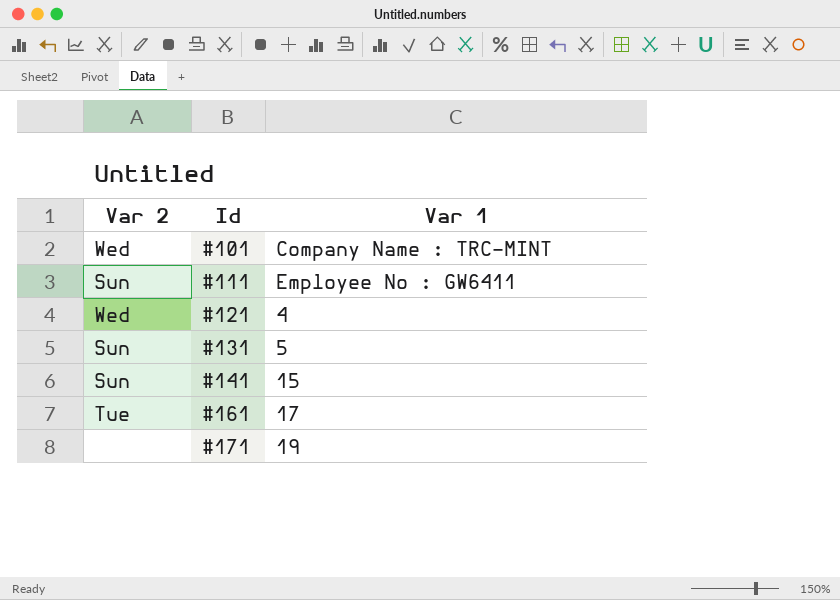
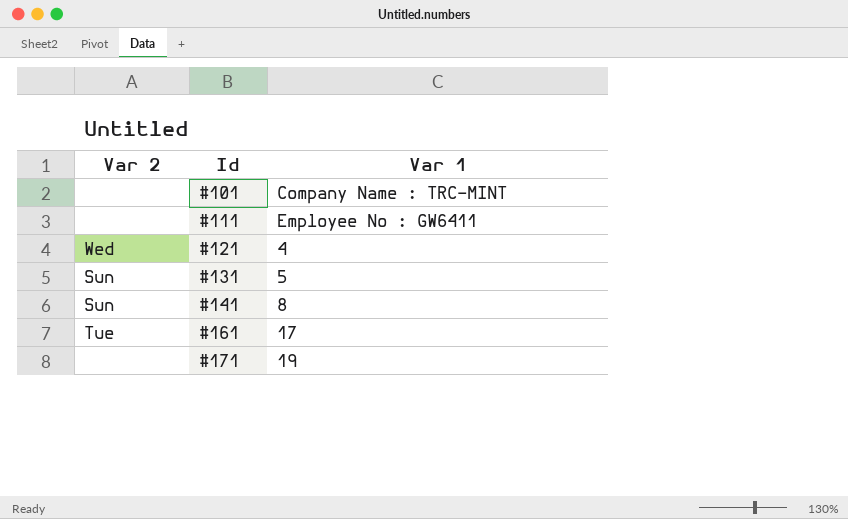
#101 | Var 2: Wed -> none
#111 | Var 2: Sun -> none
#141 | Var 1: 15 -> 8

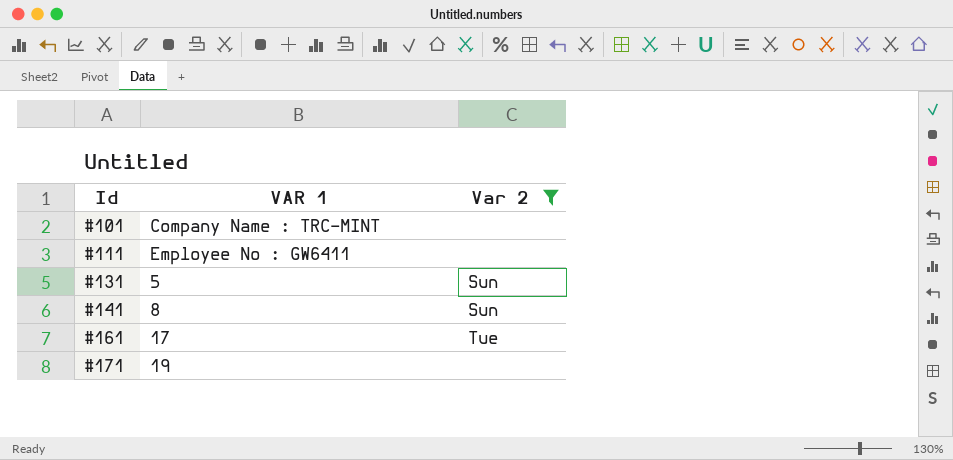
filter: none -> Var 2 != Wed
column name: Var 1 -> VAR 1
column Var 2 | position: 1 -> 3

